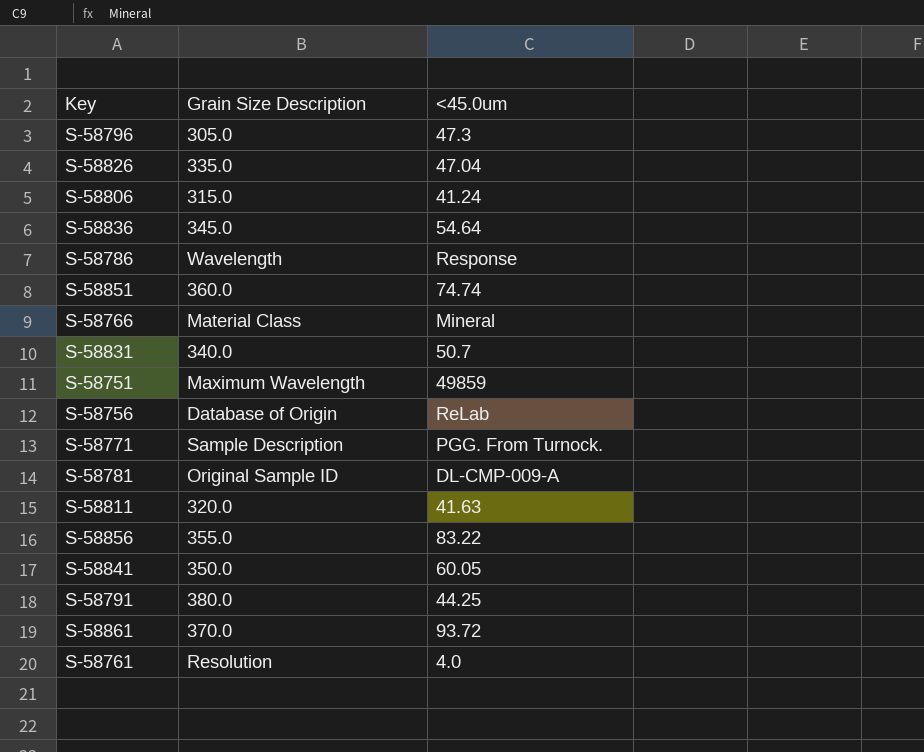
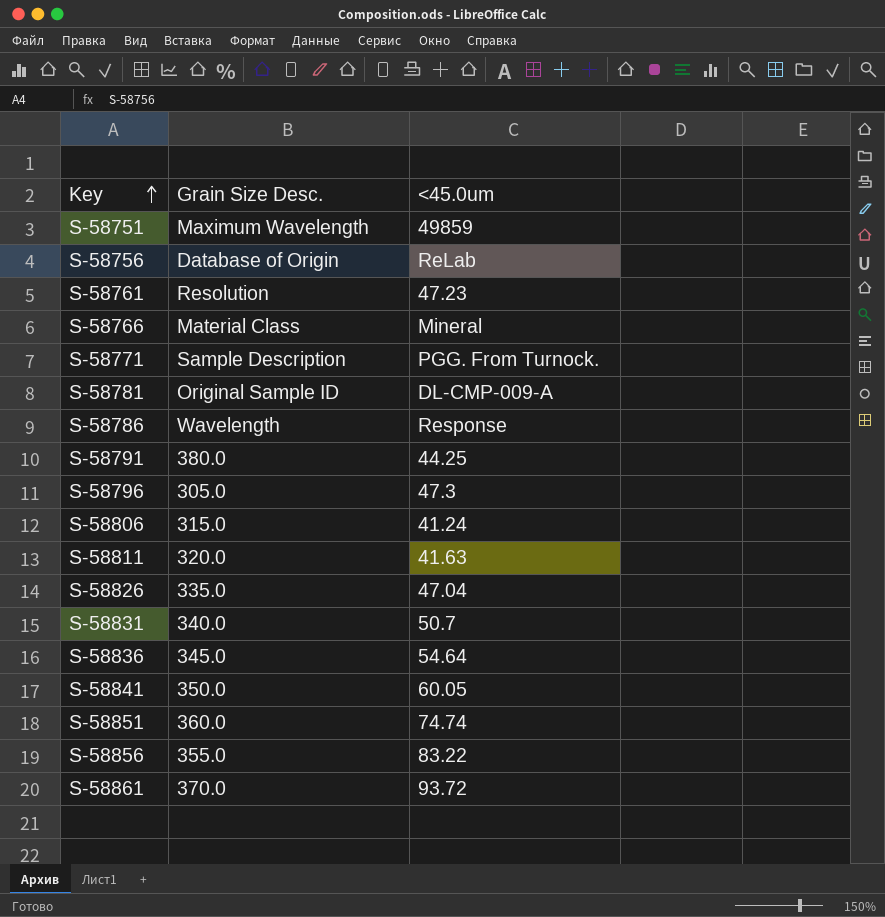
row order: none -> Key ascending
column name: Grain Size Description -> Grain Size Desc.
S-58761 | <45.0um: 4.0 -> 47.23

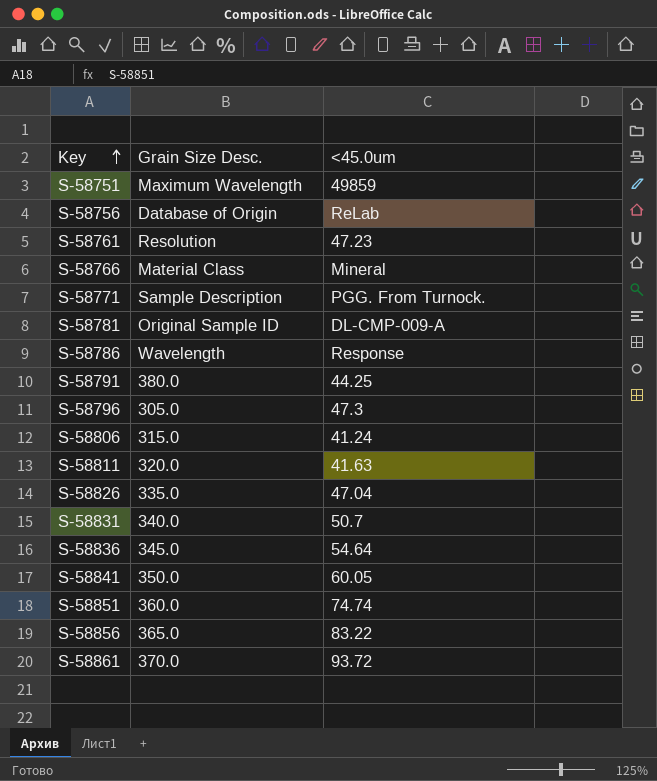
S-58856 | Grain Size Desc.: 355.0 -> 365.0

